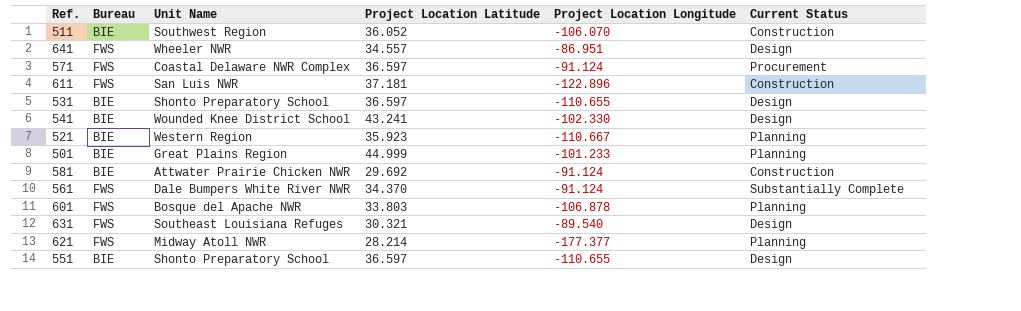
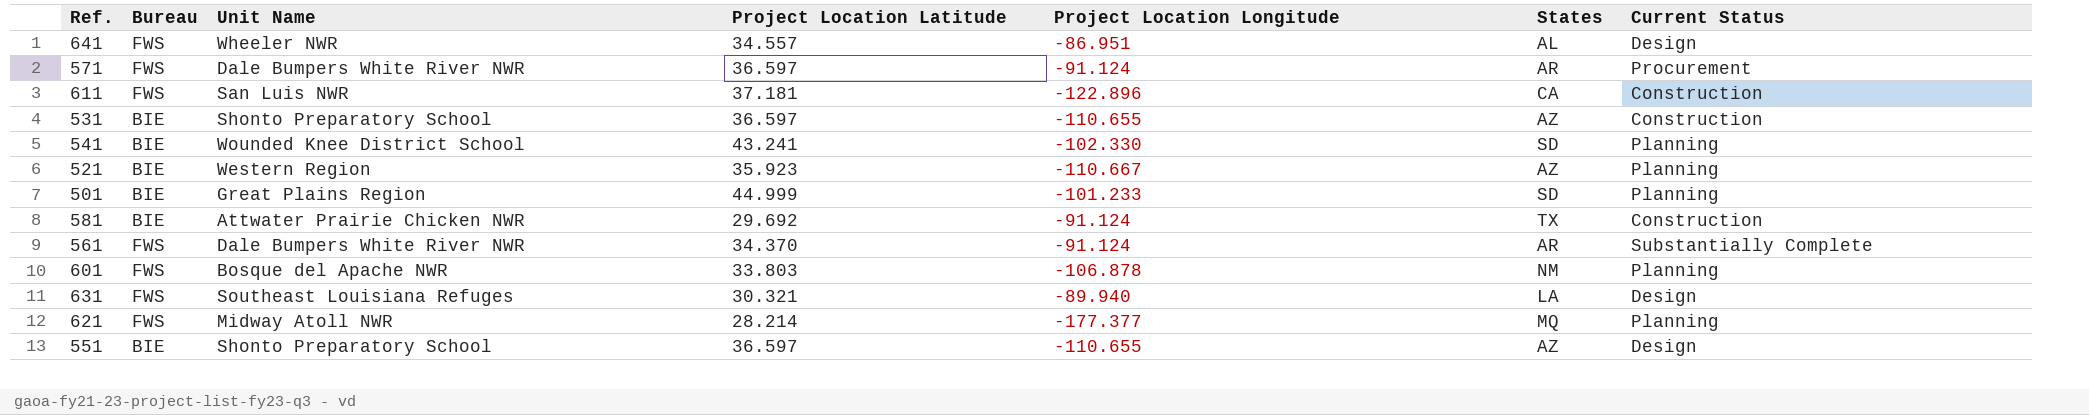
column States | position: none -> 6
row 511: BIE | Southwest Region | 36.052 | -106.070 | Construction -> none
571 | Unit Name: Coastal Delaware NWR Complex -> Dale Bumpers White River NWR
531 | Current Status: Design -> Construction
541 | Current Status: Design -> Planning
631 | Project Location Longitude: -89.540 -> -89.940

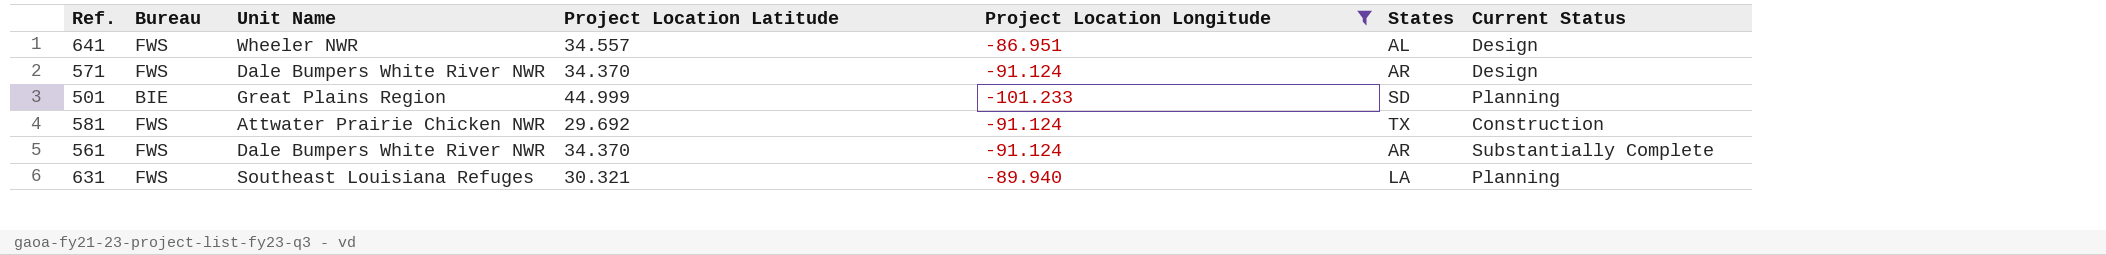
filter: none -> Project Location Longitude >= -101.233
571 | Project Location Latitude: 36.597 -> 34.370
571 | Current Status: Procurement -> Design
581 | Bureau: BIE -> FWS
631 | Current Status: Design -> Planning

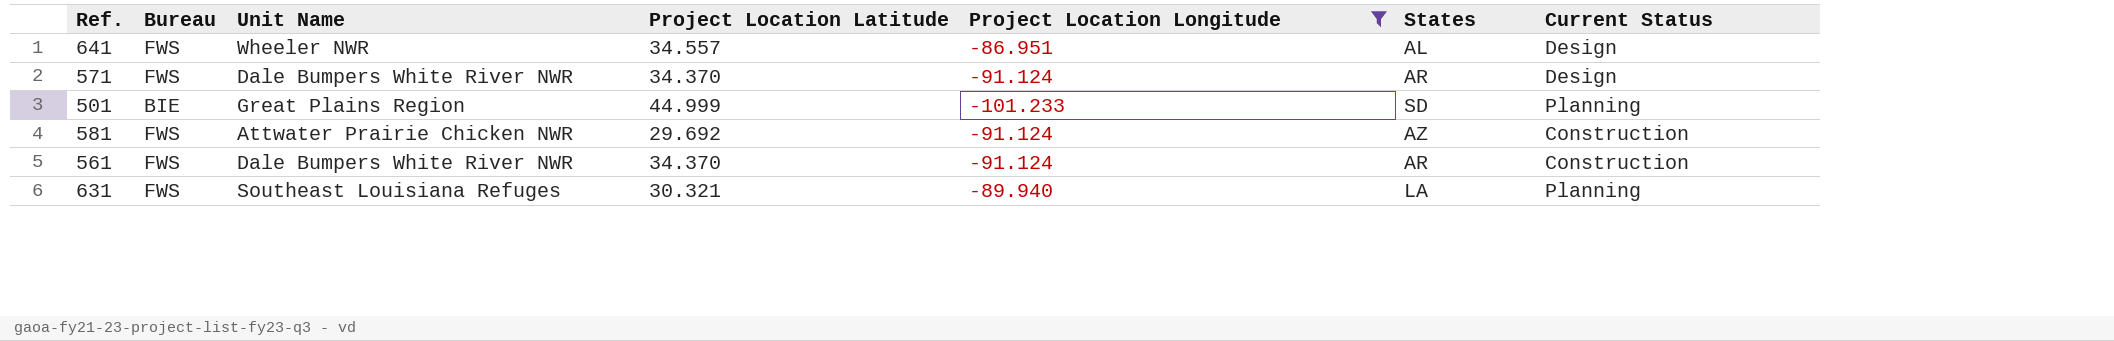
581 | States: TX -> AZ
561 | Current Status: Substantially Complete -> Construction

